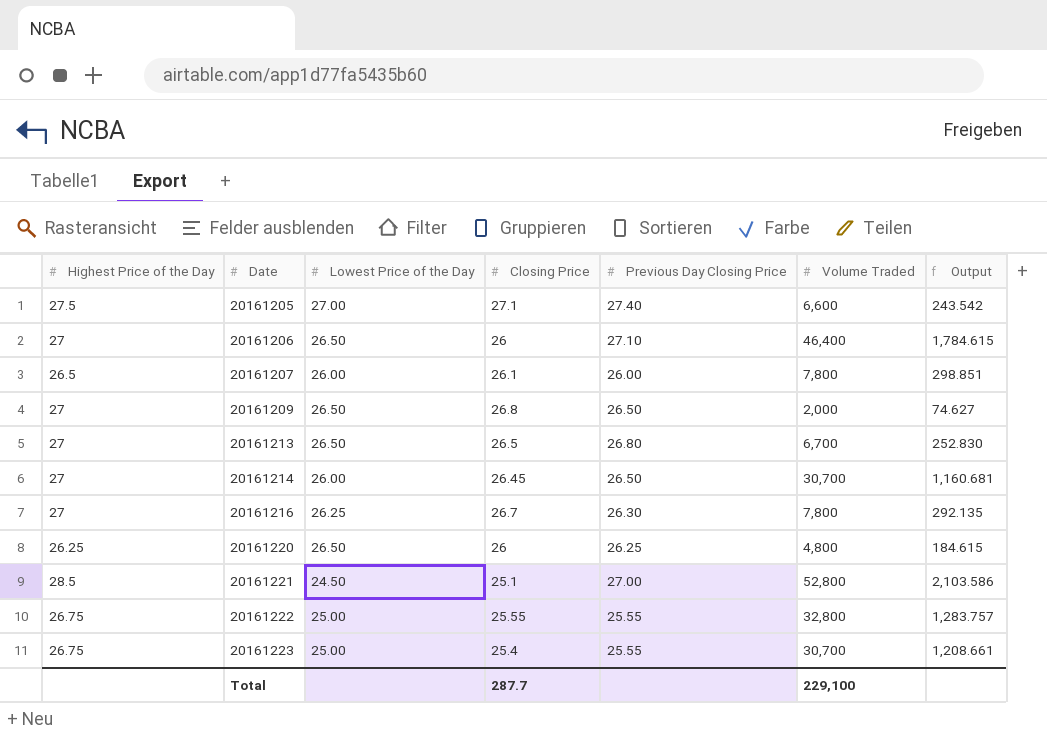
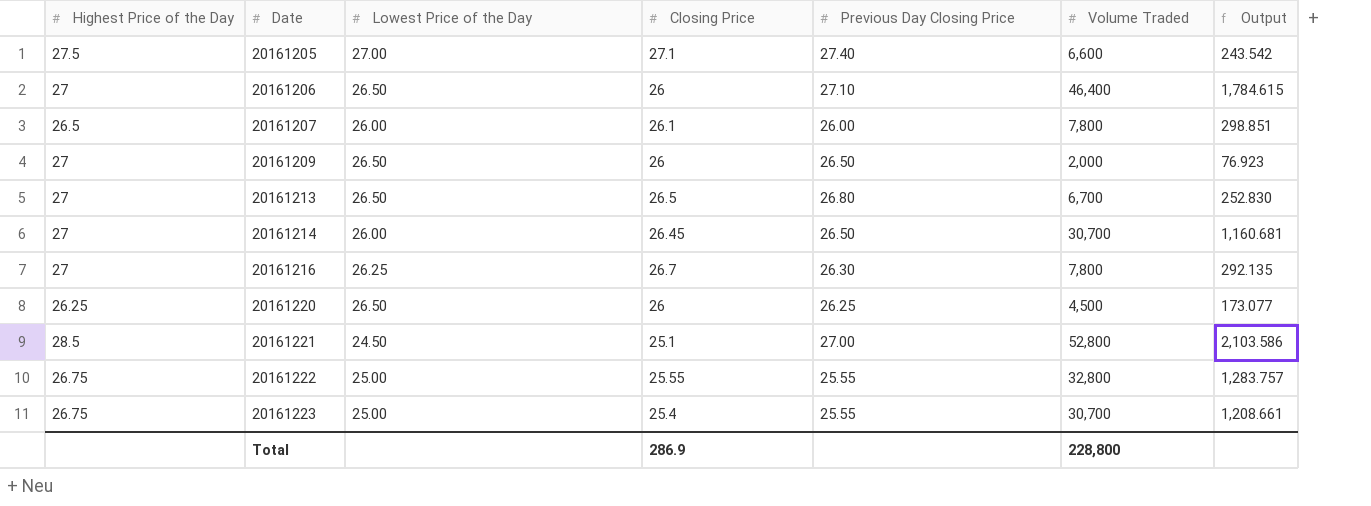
20161209 | Closing Price: 26.8 -> 26
20161209 | Output: 74.627 -> 76.923
20161220 | Volume Traded: 4,800 -> 4,500
20161220 | Output: 184.615 -> 173.077
Total | Closing Price: 287.7 -> 286.9
Total | Volume Traded: 229,100 -> 228,800

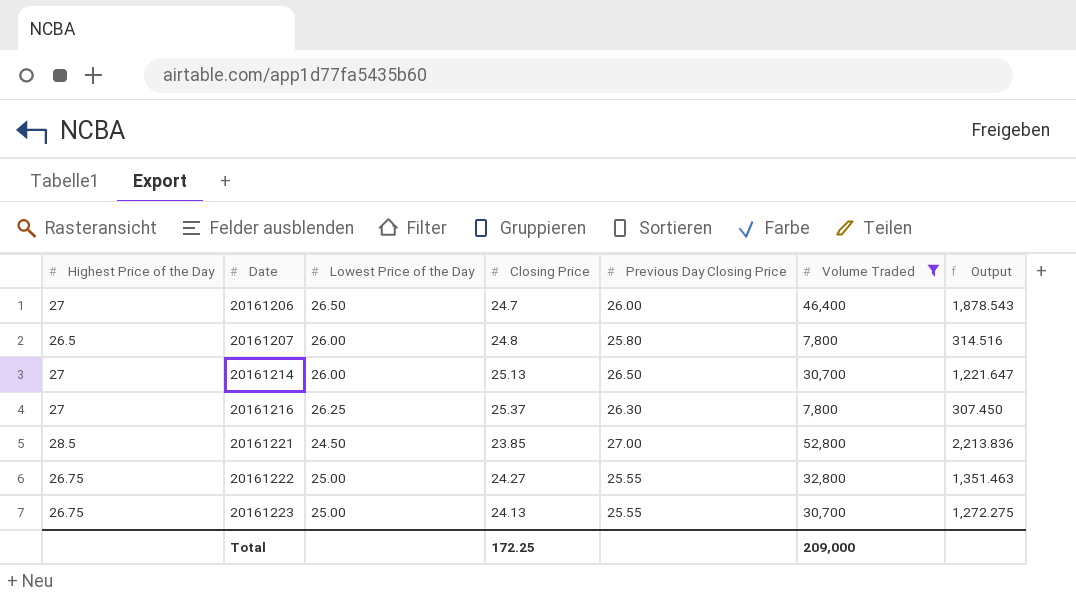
filter: none -> Volume Traded >= 7,800
20161206 | Closing Price: 26 -> 24.7
20161206 | Previous Day Closing Price: 27.10 -> 26.00
20161206 | Output: 1,784.615 -> 1,878.543
20161207 | Closing Price: 26.1 -> 24.8
20161207 | Previous Day Closing Price: 26.00 -> 25.80
20161207 | Output: 298.851 -> 314.516
20161214 | Closing Price: 26.45 -> 25.13
20161214 | Output: 1,160.681 -> 1,221.647
20161216 | Closing Price: 26.7 -> 25.37
20161216 | Output: 292.135 -> 307.450
20161221 | Closing Price: 25.1 -> 23.85
20161221 | Output: 2,103.586 -> 2,213.836
20161222 | Closing Price: 25.55 -> 24.27
20161222 | Output: 1,283.757 -> 1,351.463
20161223 | Closing Price: 25.4 -> 24.13
20161223 | Output: 1,208.661 -> 1,272.275
Total | Closing Price: 286.9 -> 172.25
Total | Volume Traded: 228,800 -> 209,000

